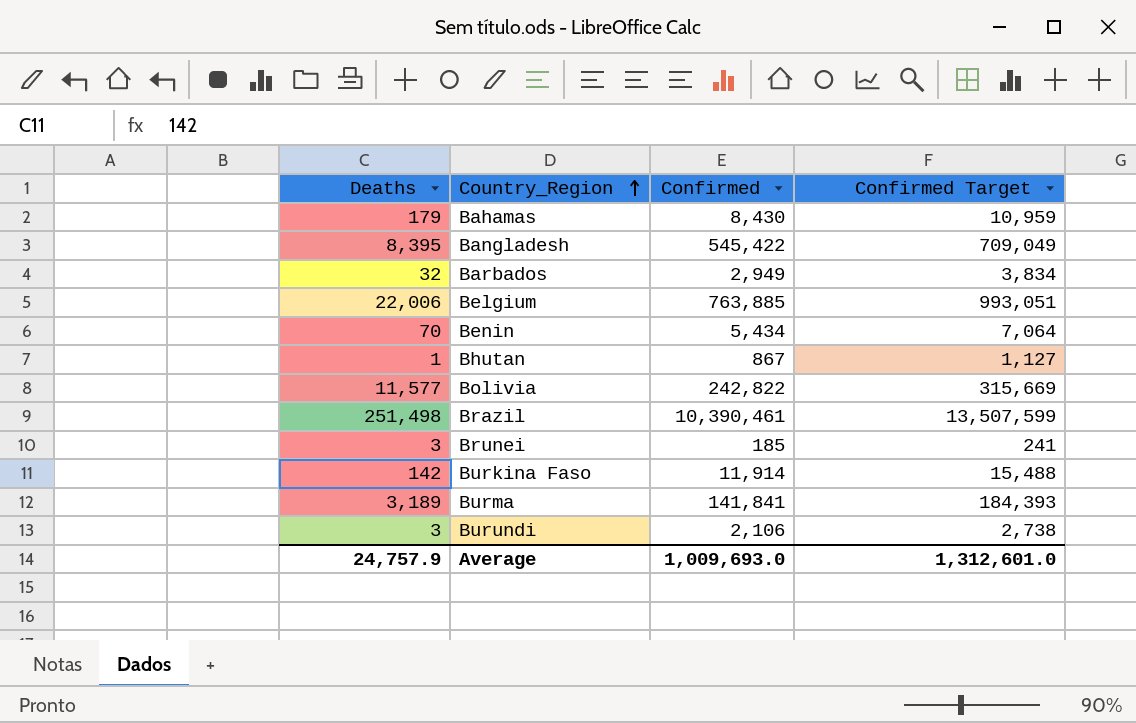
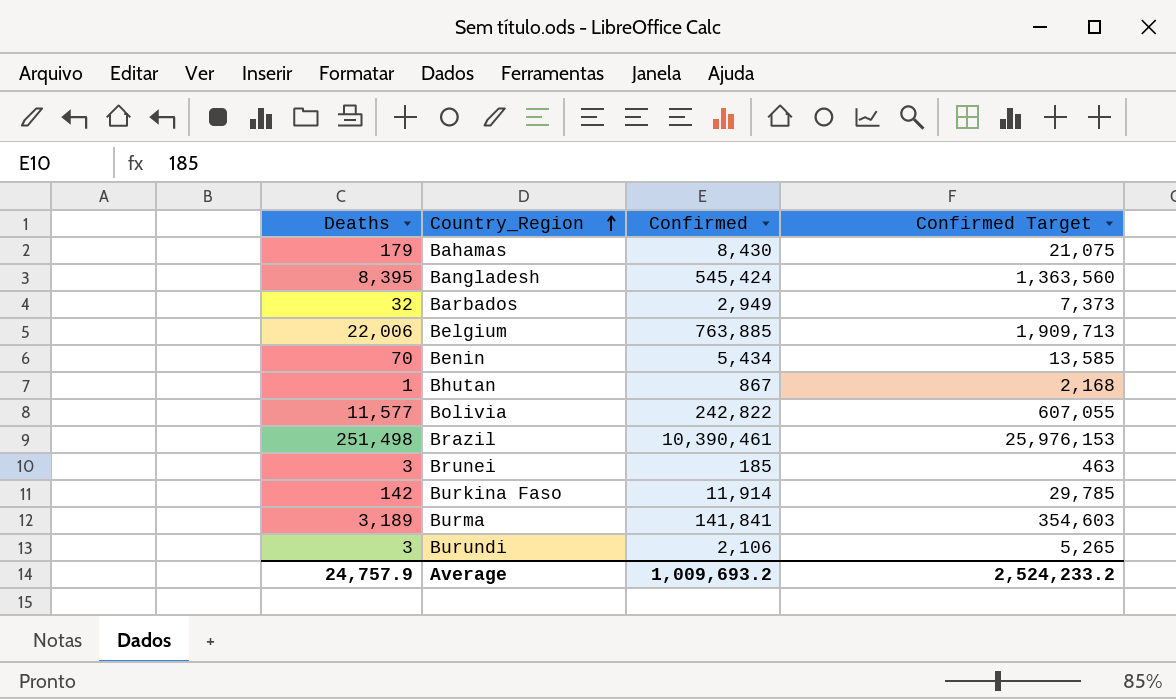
column Confirmed Target | formula: [Confirmed] * 1.3 -> [Confirmed] * 2.5
Bangladesh | Confirmed: 545,422 -> 545,424
Average | Confirmed: 1,009,693.0 -> 1,009,693.2
Average | Confirmed Target: 1,312,601.0 -> 2,524,233.2

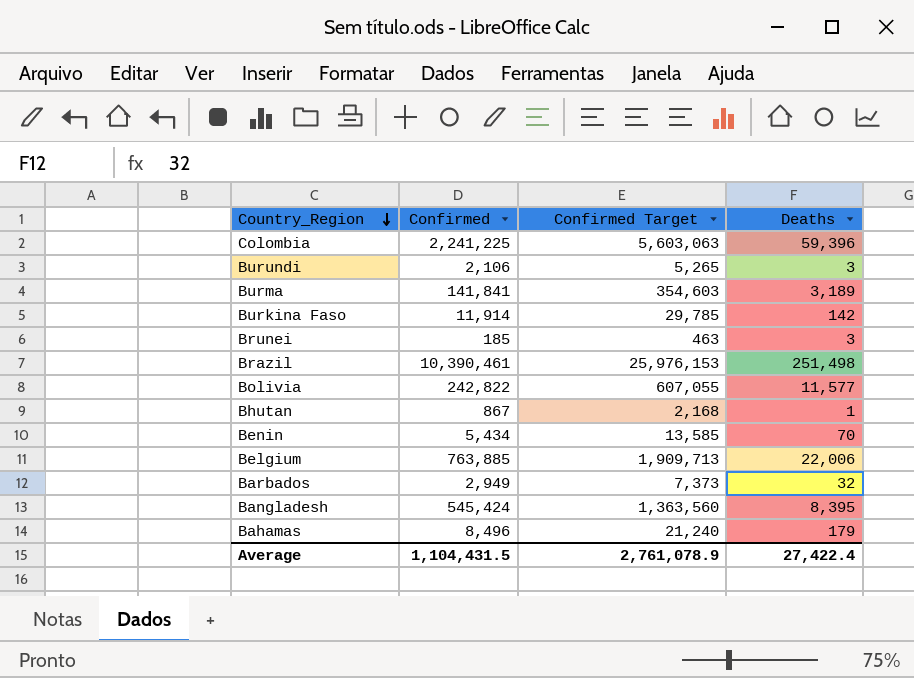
row order: Country_Region ascending -> Country_Region descending
column Deaths | position: 1 -> 4
row Colombia: none -> 2,241,225 | 5,603,063 | 59,396
Bahamas | Confirmed: 8,430 -> 8,496
Bahamas | Confirmed Target: 21,075 -> 21,240
Average | Confirmed: 1,009,693.2 -> 1,104,431.5
Average | Confirmed Target: 2,524,233.2 -> 2,761,078.9
Average | Deaths: 24,757.9 -> 27,422.4

